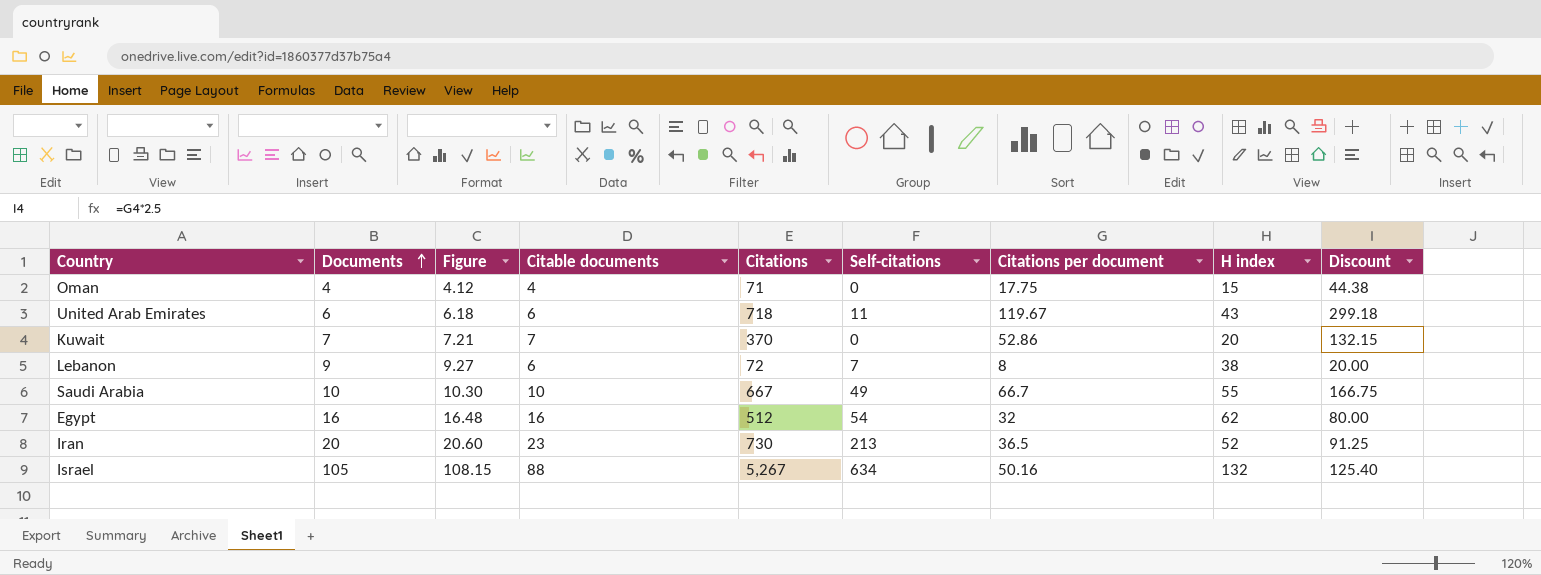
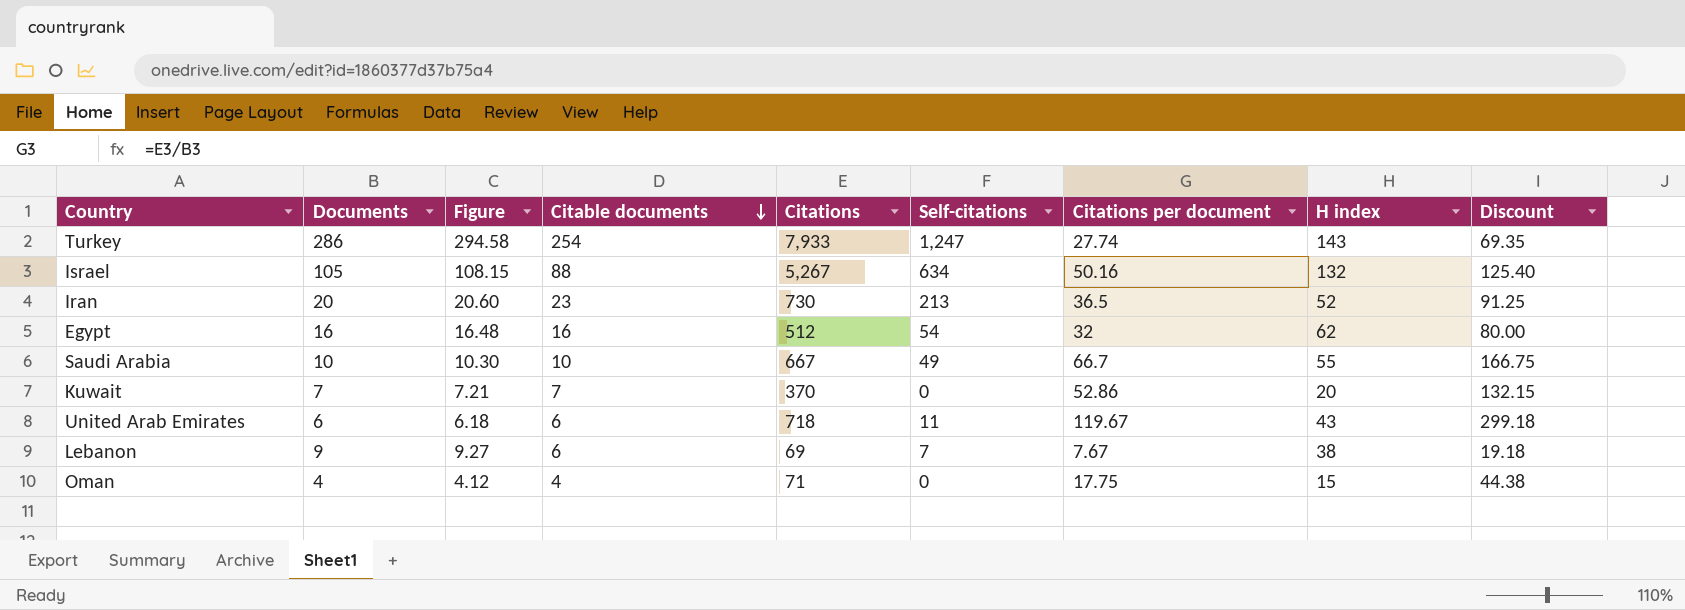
row order: Documents ascending -> Citable documents descending
row Turkey: none -> 286 | 294.58 | 254 | 7,933 | 1,247 | 27.74 | 143 | 69.35
Lebanon | Citations: 72 -> 69
Lebanon | Citations per document: 8 -> 7.67
Lebanon | Discount: 20.00 -> 19.18

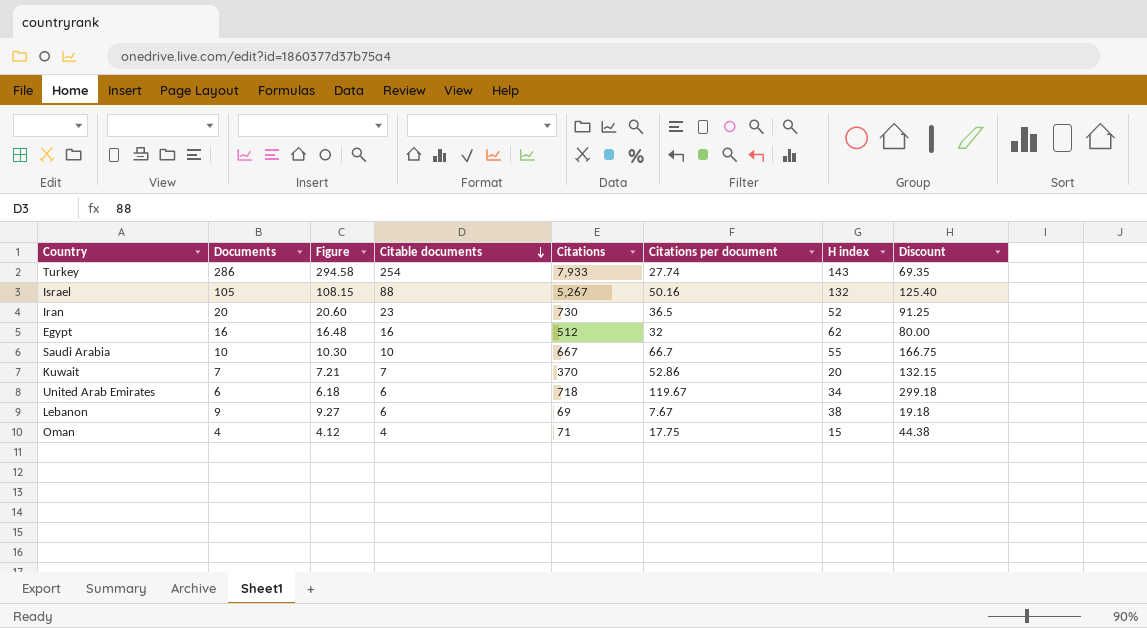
column Self-citations | position: 6 -> none
United Arab Emirates | H index: 43 -> 34

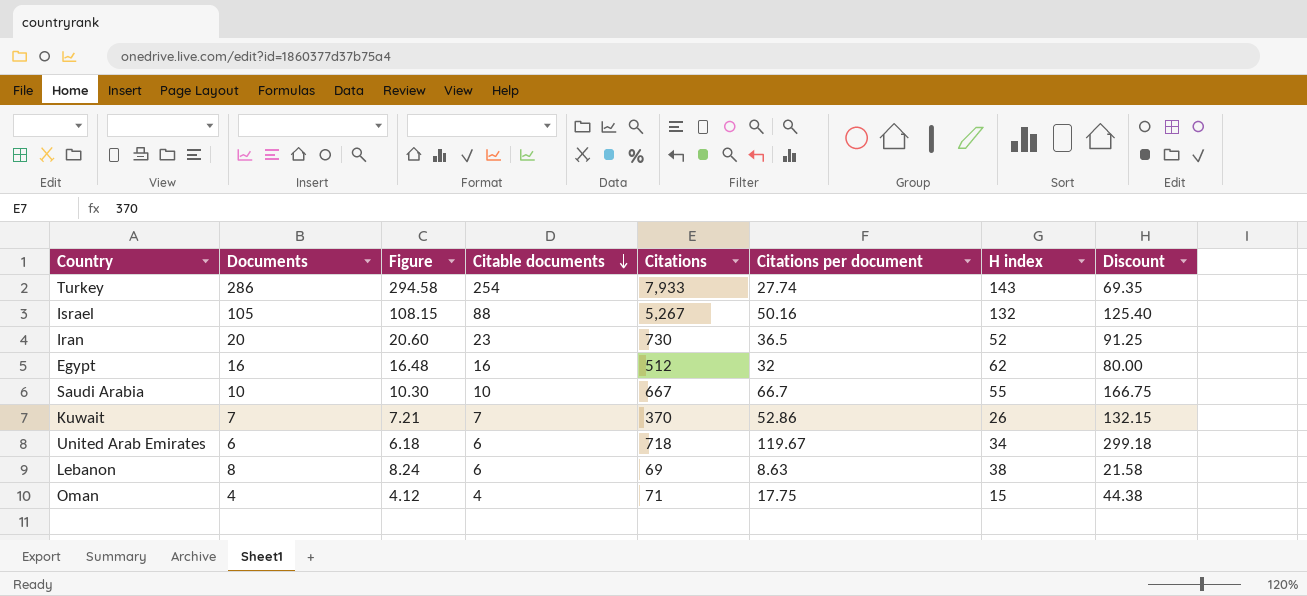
Kuwait | H index: 20 -> 26
Lebanon | Documents: 9 -> 8
Lebanon | Figure: 9.27 -> 8.24
Lebanon | Citations per document: 7.67 -> 8.63
Lebanon | Discount: 19.18 -> 21.58

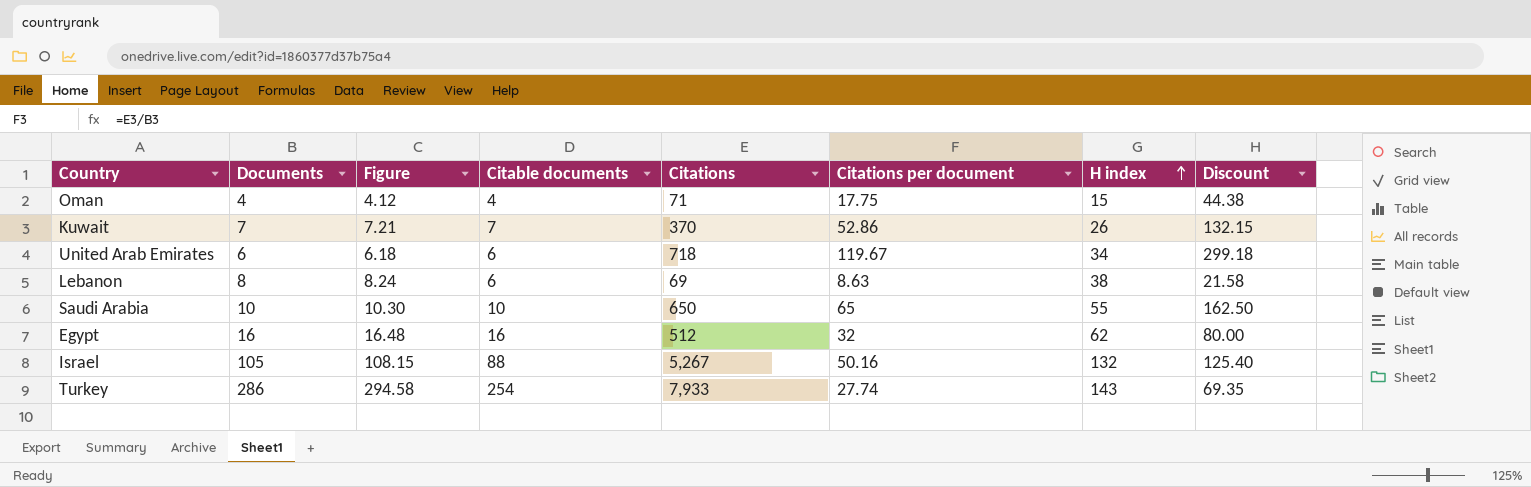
row order: Citable documents descending -> H index ascending
row Iran: 20 | 20.60 | 23 | 730 | 36.5 | 52 | 91.25 -> none
Saudi Arabia | Citations: 667 -> 650
Saudi Arabia | Citations per document: 66.7 -> 65
Saudi Arabia | Discount: 166.75 -> 162.50

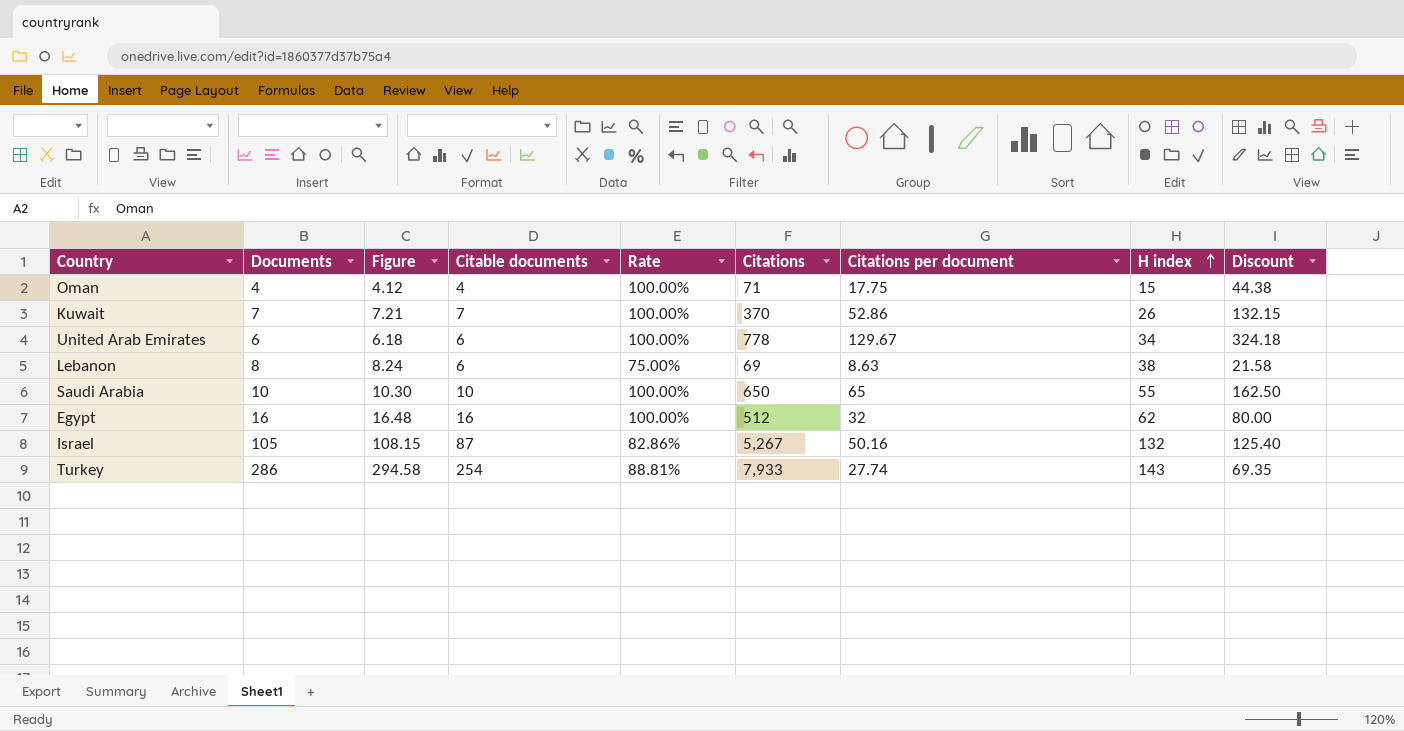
column Rate | formula: none -> [Citable documents] / [Documents]
United Arab Emirates | Citations: 718 -> 778
United Arab Emirates | Citations per document: 119.67 -> 129.67
United Arab Emirates | Discount: 299.18 -> 324.18
Israel | Citable documents: 88 -> 87

